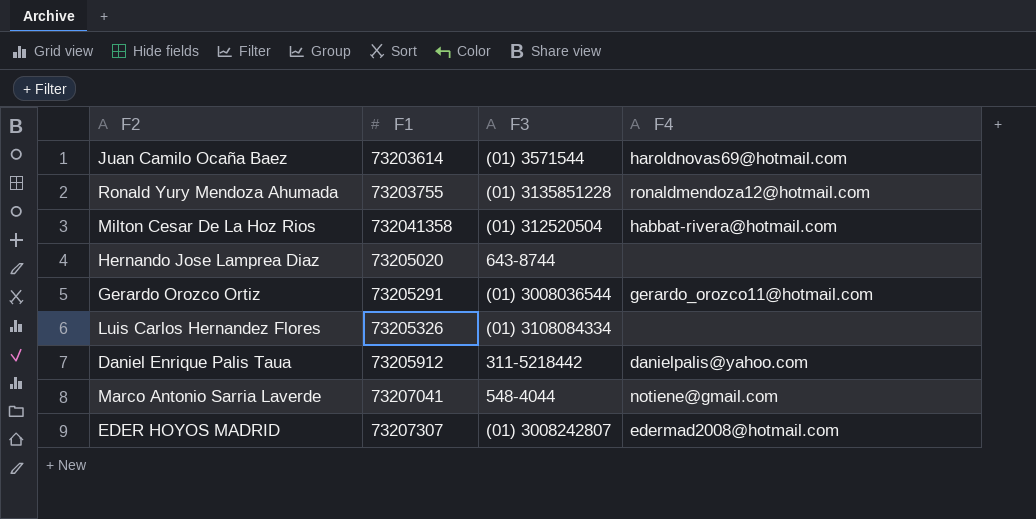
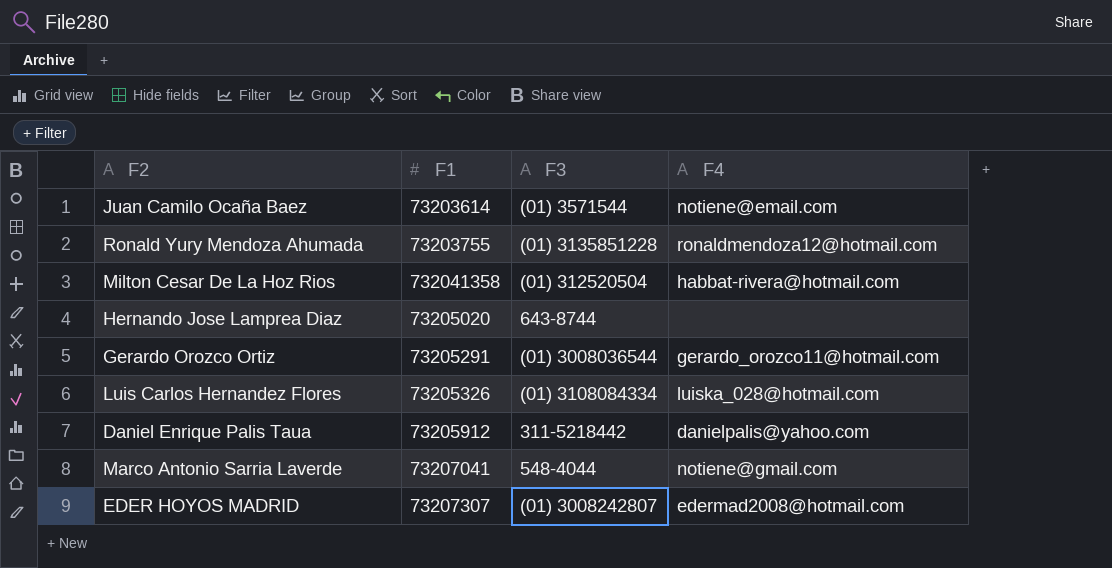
Juan Camilo Ocaña Baez | F4: haroldnovas69@hotmail.com -> notiene@email.com
Luis Carlos Hernandez Flores | F4: none -> luiska_028@hotmail.com

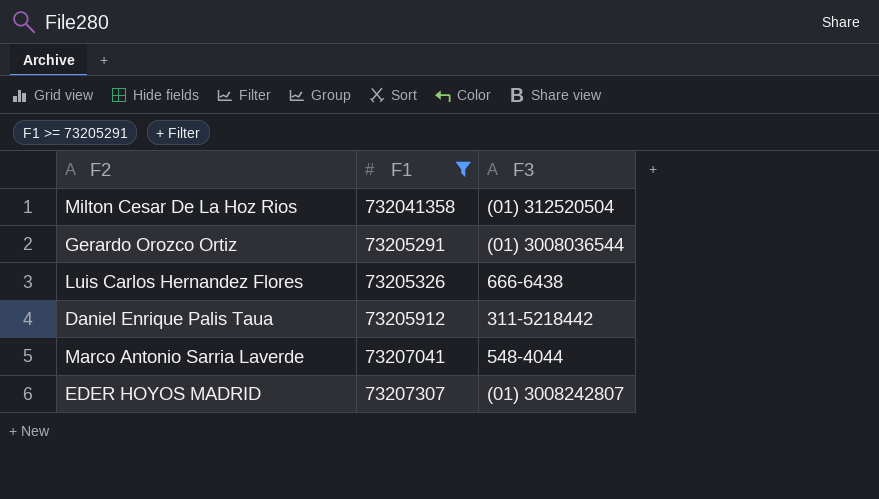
filter: none -> F1 >= 73205291
column F4 | position: 4 -> none
Luis Carlos Hernandez Flores | F3: (01) 3108084334 -> 666-6438

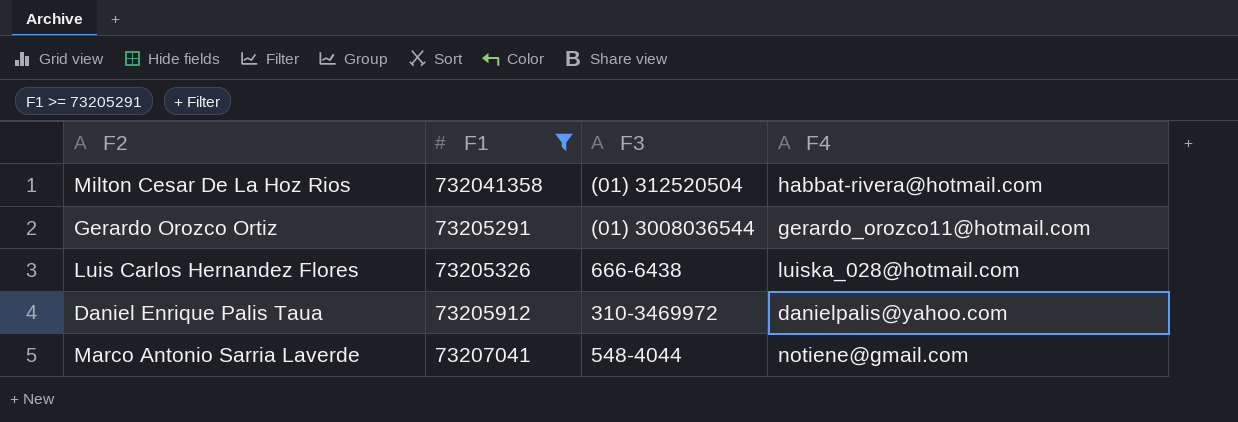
column F4 | position: none -> 4
row EDER HOYOS MADRID: 73207307 | (01) 3008242807 -> none
Daniel Enrique Palis Taua | F3: 311-5218442 -> 310-3469972

